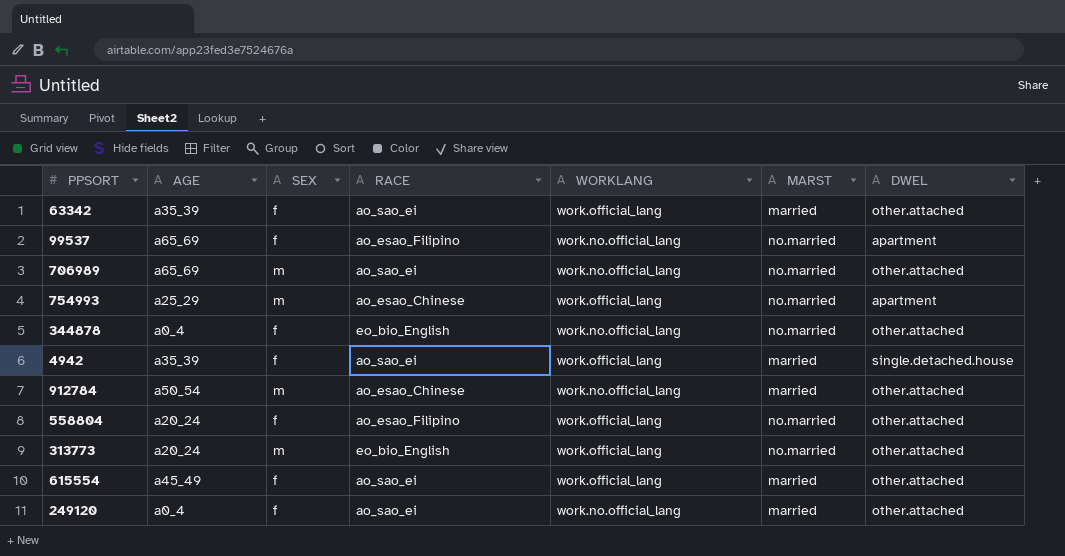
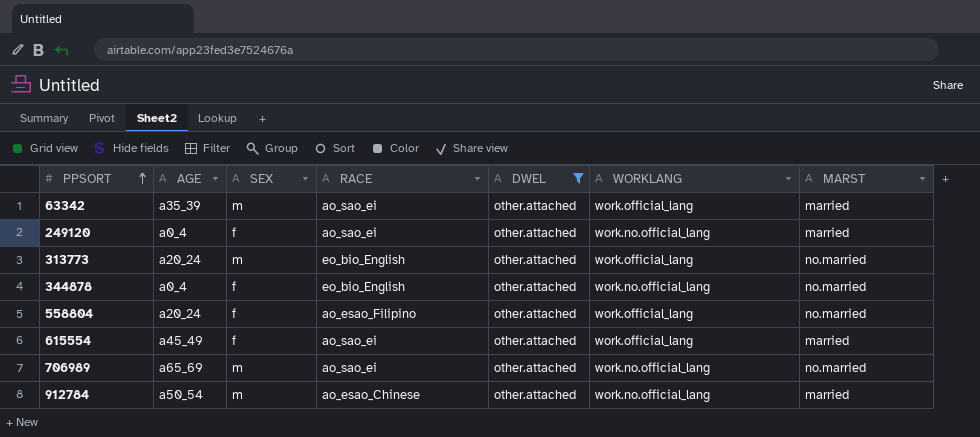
filter: none -> DWEL = other.attached
row order: none -> PPSORT ascending
column DWEL | position: 7 -> 5
63342 | SEX: f -> m

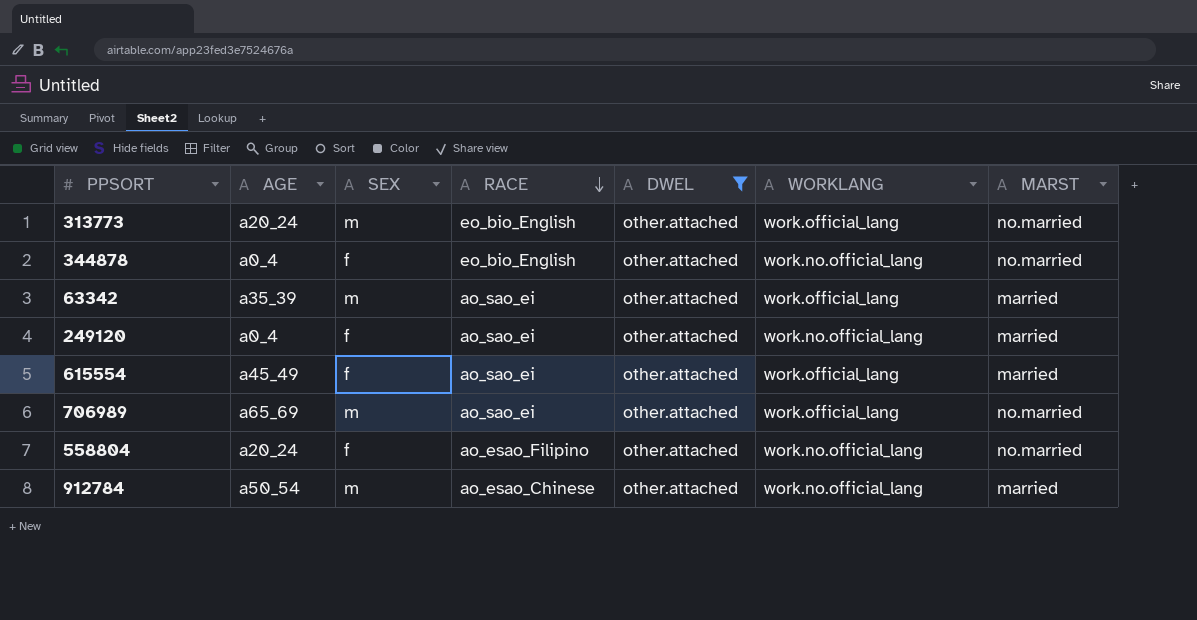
row order: PPSORT ascending -> RACE descending
706989 | WORKLANG: work.no.official_lang -> work.official_lang
558804 | WORKLANG: work.official_lang -> work.no.official_lang

